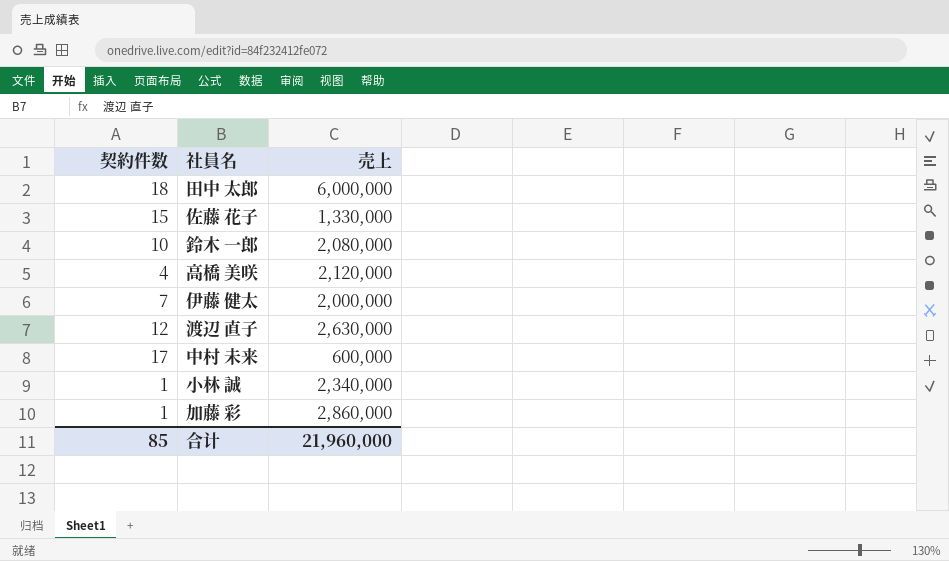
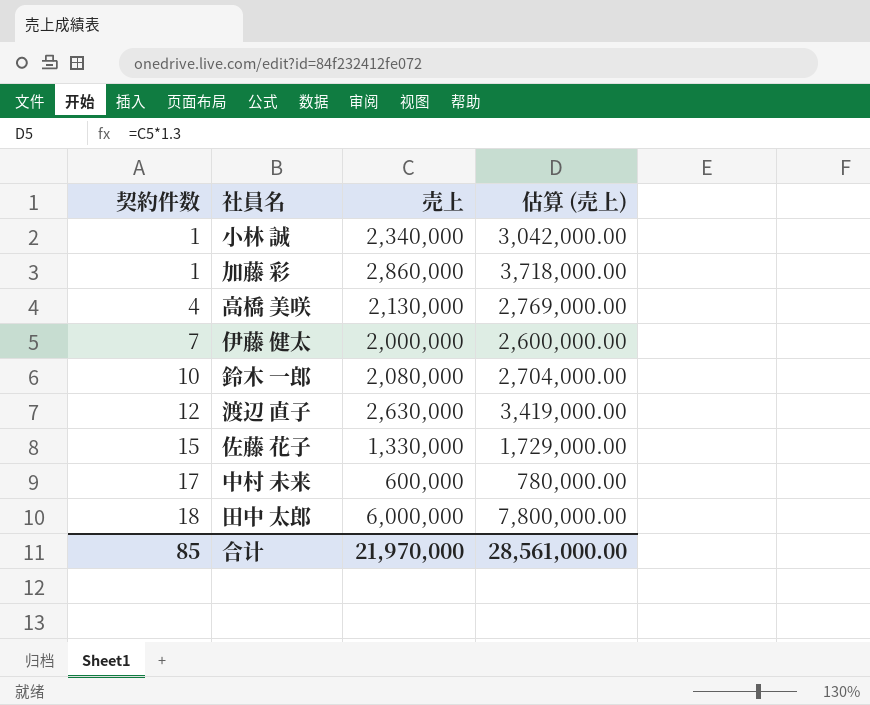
row order: none -> 契約件数 ascending
column 估算 (売上) | formula: none -> [売上] * 1.3
高橋 美咲 | 売上: 2,120,000 -> 2,130,000
合计 | 売上: 21,960,000 -> 21,970,000

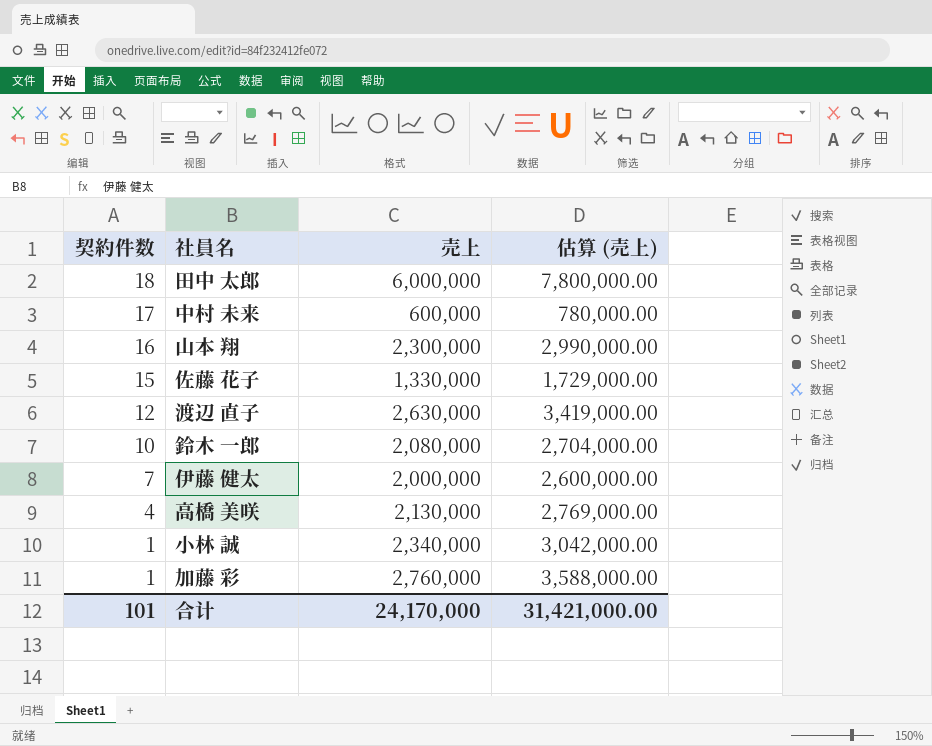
row order: 契約件数 ascending -> 契約件数 descending
row 山本 翔: none -> 16 | 2,300,000 | 2,990,000.00
加藤 彩 | 売上: 2,860,000 -> 2,760,000
加藤 彩 | 估算 (売上): 3,718,000.00 -> 3,588,000.00
合计 | 契約件数: 85 -> 101
合计 | 売上: 21,970,000 -> 24,170,000
合计 | 估算 (売上): 28,561,000.00 -> 31,421,000.00

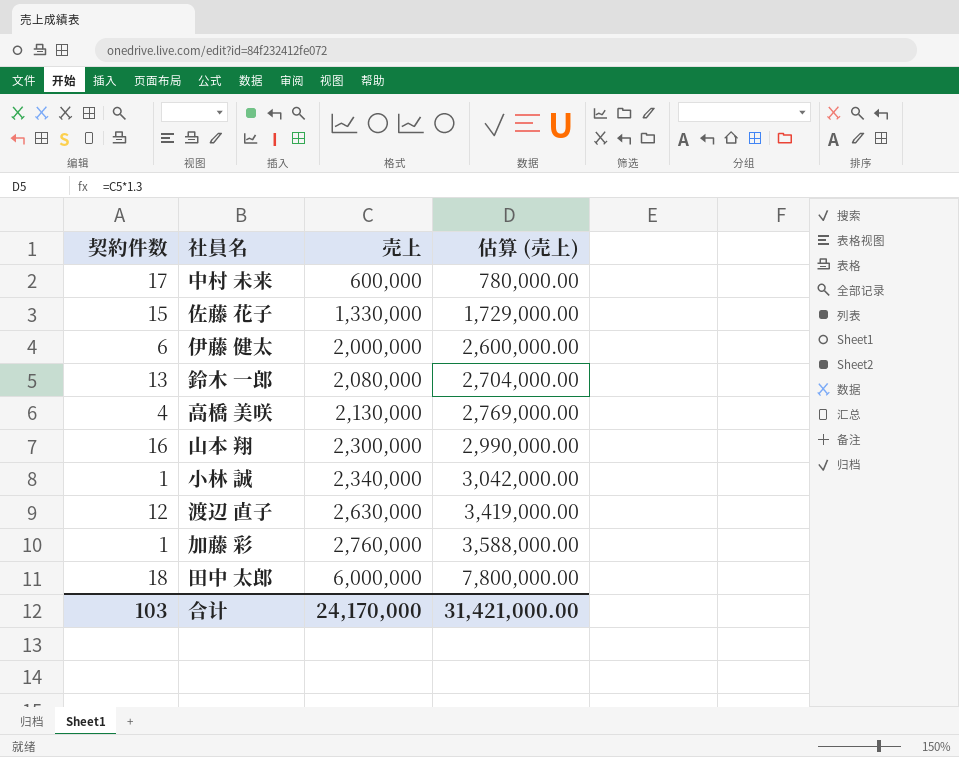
row order: 契約件数 descending -> 売上 ascending
伊藤 健太 | 契約件数: 7 -> 6
鈴木 一郎 | 契約件数: 10 -> 13
合计 | 契約件数: 101 -> 103

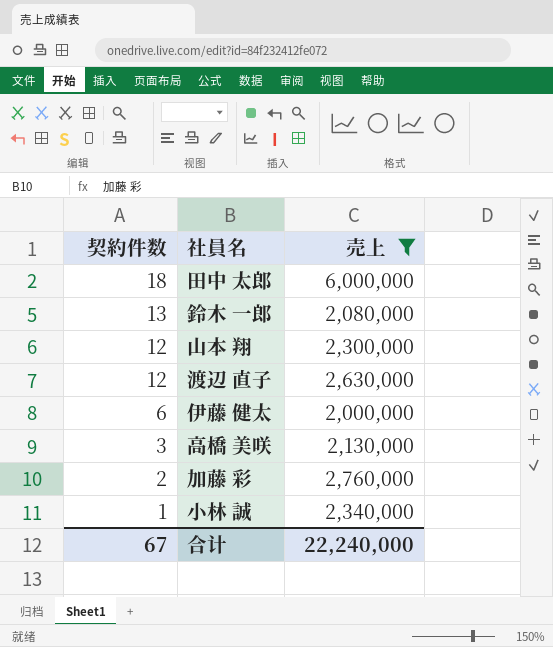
filter: none -> 売上 >= 2,000,000
row order: 売上 ascending -> 契約件数 descending
column 估算 (売上) | formula: [売上] * 1.3 -> none
山本 翔 | 契約件数: 16 -> 12
高橋 美咲 | 契約件数: 4 -> 3
加藤 彩 | 契約件数: 1 -> 2
合计 | 契約件数: 103 -> 67
合计 | 売上: 24,170,000 -> 22,240,000

